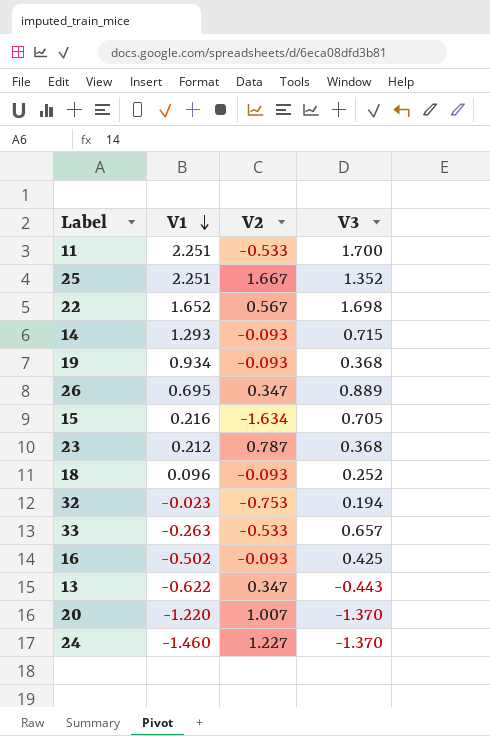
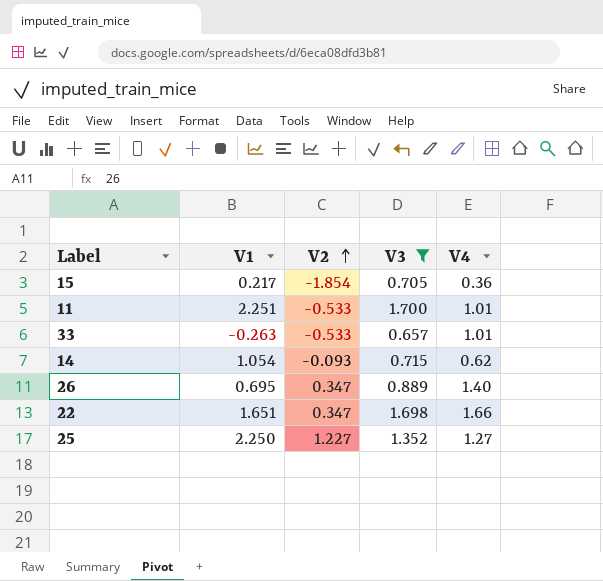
filter: none -> V3 >= 0.657
row order: V1 descending -> V2 ascending
column V4 | position: none -> 5
15 | V1: 0.216 -> 0.217
15 | V2: -1.634 -> -1.854
14 | V1: 1.293 -> 1.054
22 | V1: 1.652 -> 1.651
22 | V2: 0.567 -> 0.347
25 | V1: 2.251 -> 2.250
25 | V2: 1.667 -> 1.227

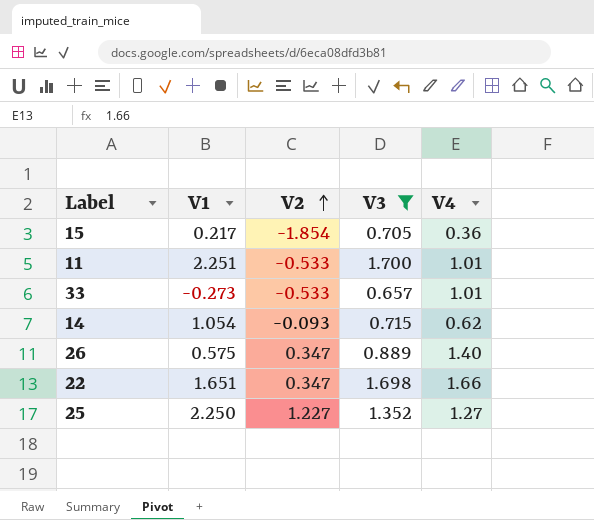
33 | V1: -0.263 -> -0.273
26 | V1: 0.695 -> 0.575

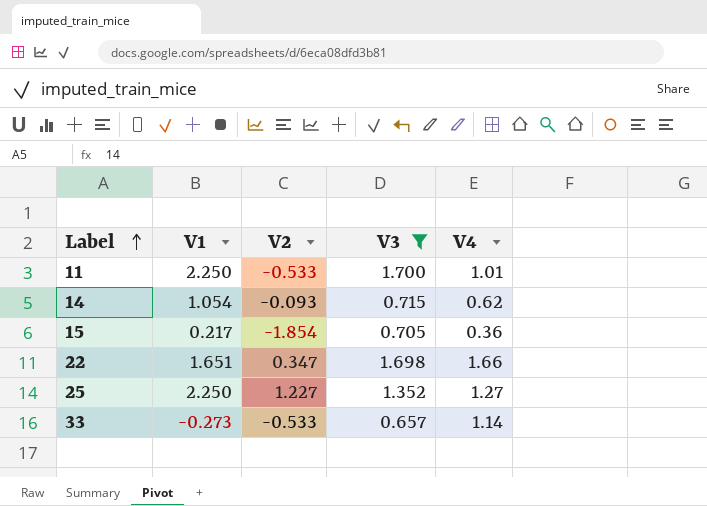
row order: V2 ascending -> Label ascending
row 26: 0.575 | 0.347 | 0.889 | 1.40 -> none
11 | V1: 2.251 -> 2.250
33 | V4: 1.01 -> 1.14

